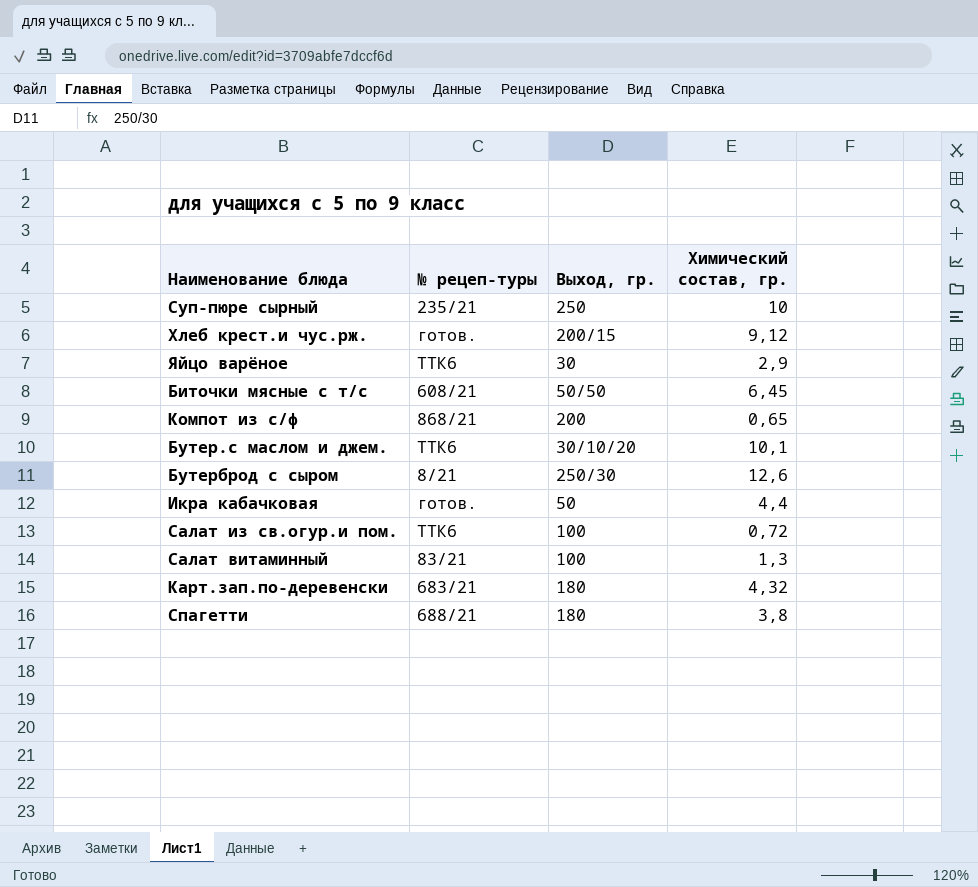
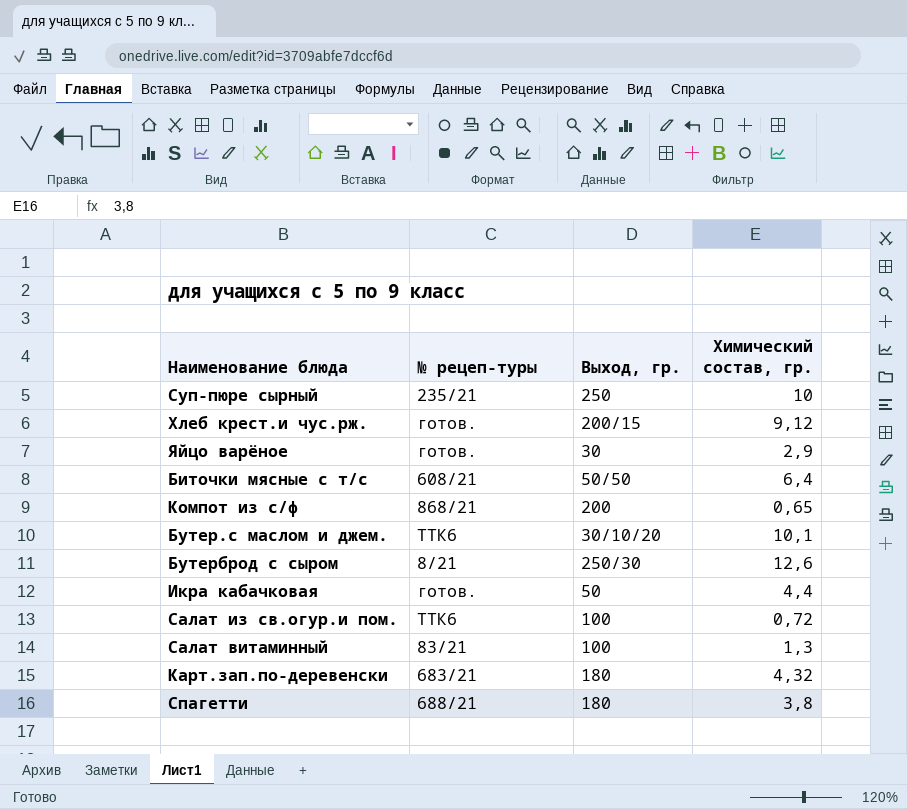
Яйцо варёное | № рецеп-туры: ТТК6 -> готов.
Биточки мясные с т/с | Химический состав, гр.: 6,45 -> 6,4

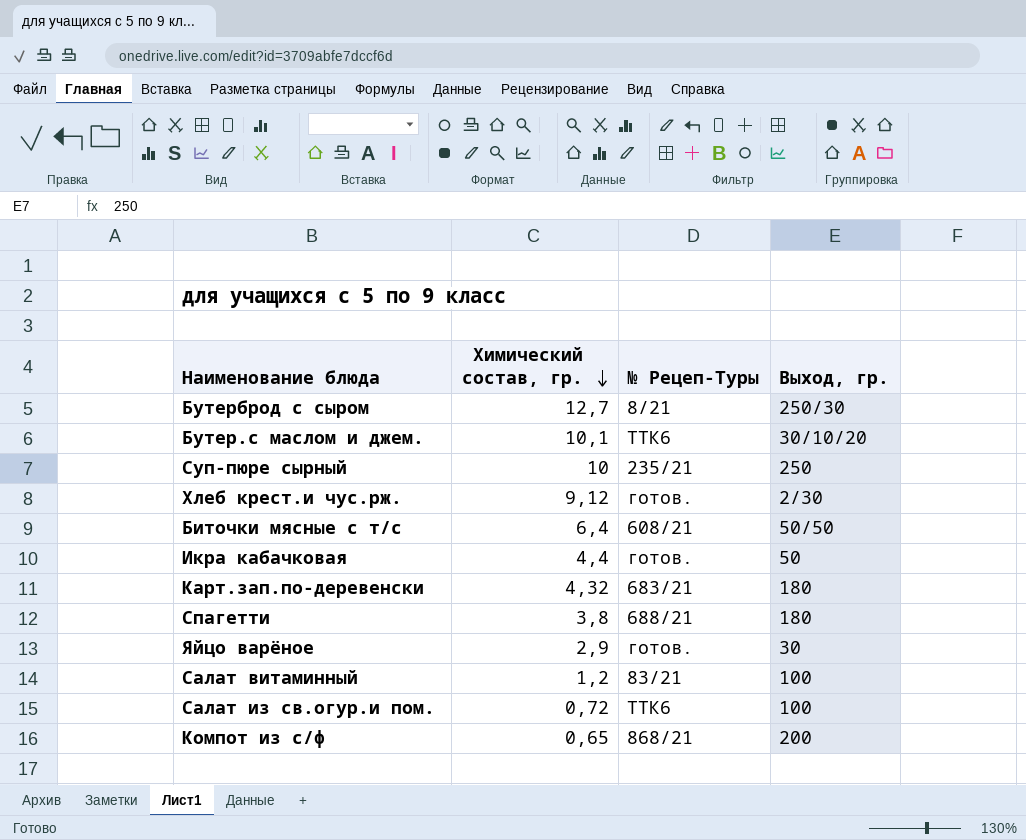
row order: none -> Химический состав, гр. descending
column Химический состав, гр. | position: 4 -> 2
column name: № рецеп-туры -> № Рецеп-Туры
Бутерброд с сыром | Химический состав, гр.: 12,6 -> 12,7
Хлеб крест.и чус.рж. | Выход, гр.: 200/15 -> 2/30
Салат витаминный | Химический состав, гр.: 1,3 -> 1,2

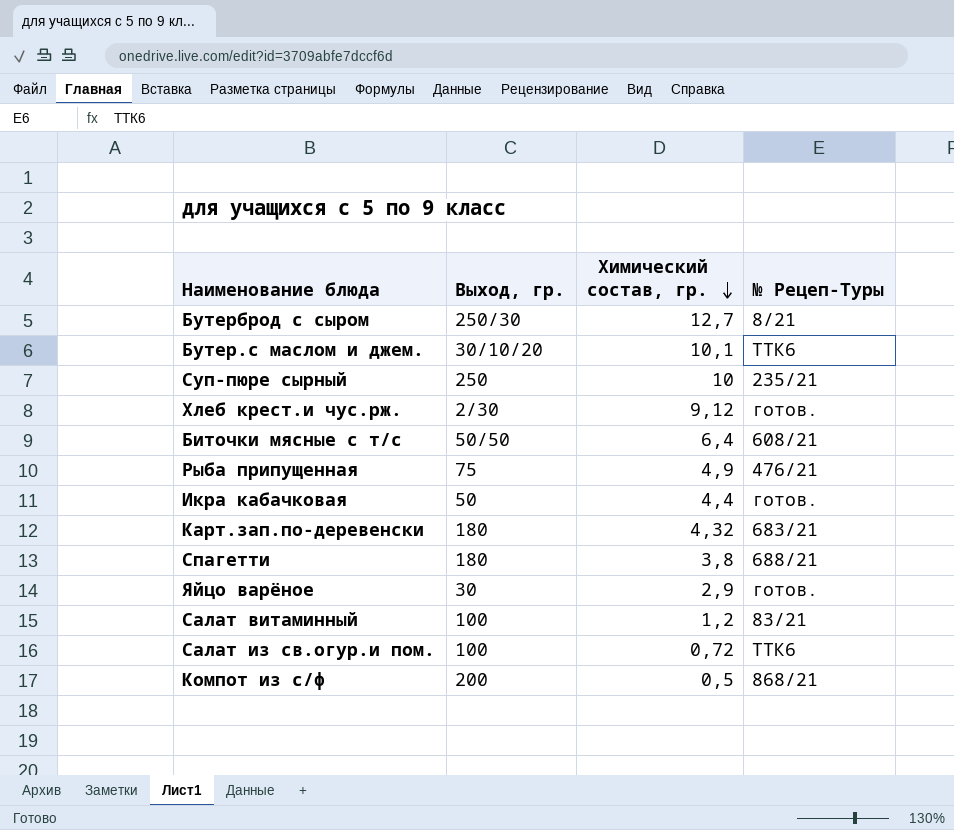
column Выход, гр. | position: 4 -> 2
row Рыба припущенная: none -> 75 | 4,9 | 476/21
Компот из с/ф | Химический состав, гр.: 0,65 -> 0,5

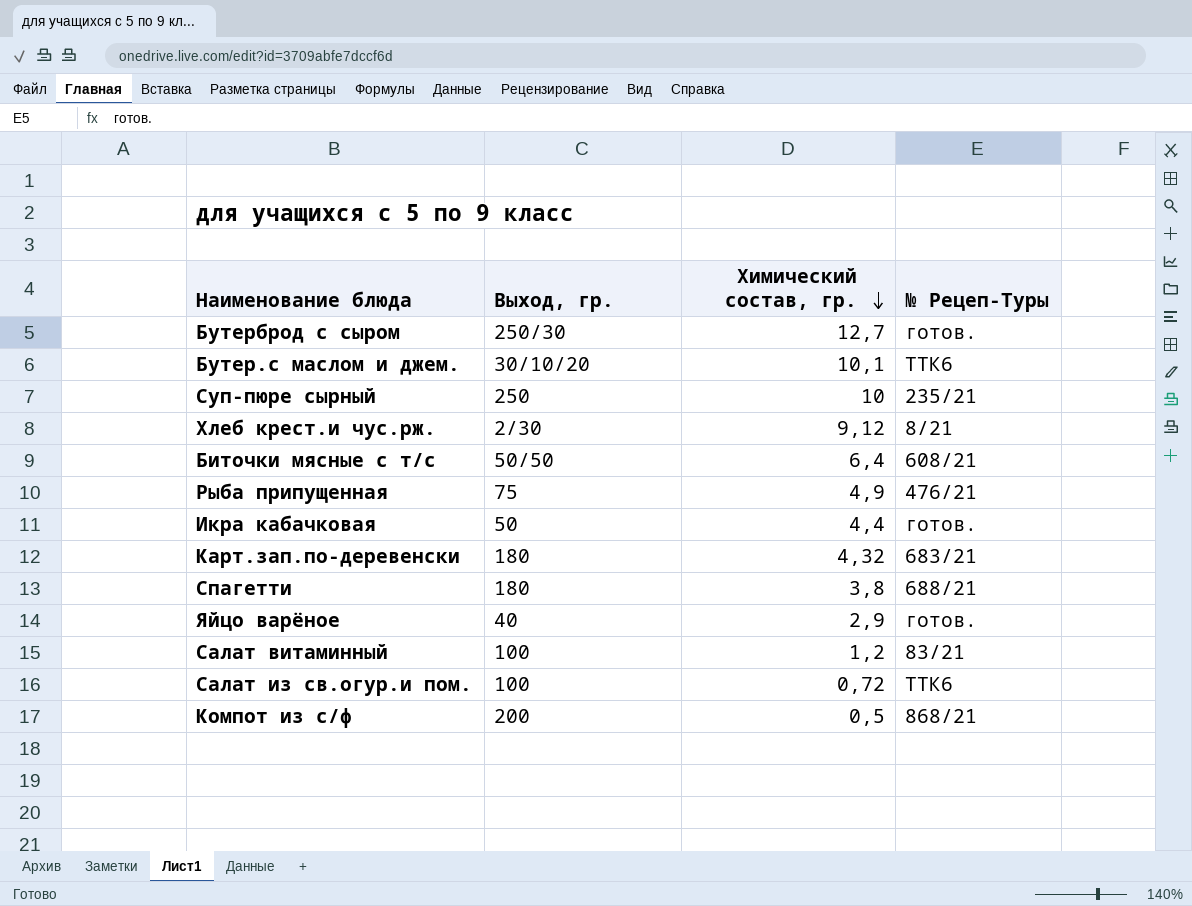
Бутерброд с сыром | № Рецеп-Туры: 8/21 -> готов.
Хлеб крест.и чус.рж. | № Рецеп-Туры: готов. -> 8/21
Яйцо варёное | Выход, гр.: 30 -> 40

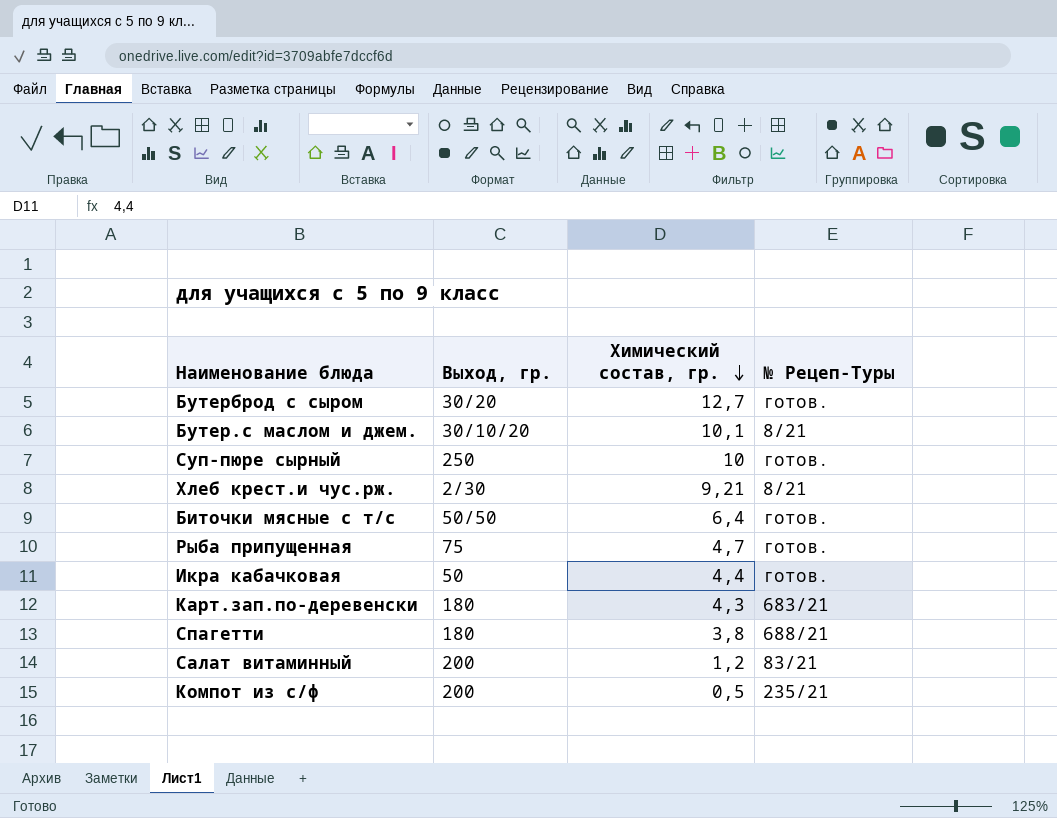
row Яйцо варёное: 40 | 2,9 | готов. -> none
row Салат из св.огур.и пом.: 100 | 0,72 | ТТК6 -> none
Бутерброд с сыром | Выход, гр.: 250/30 -> 30/20
Бутер.с маслом и джем. | № Рецеп-Туры: ТТК6 -> 8/21
Суп-пюре сырный | № Рецеп-Туры: 235/21 -> готов.
Хлеб крест.и чус.рж. | Химический состав, гр.: 9,12 -> 9,21
Биточки мясные с т/с | № Рецеп-Туры: 608/21 -> готов.
Рыба припущенная | Химический состав, гр.: 4,9 -> 4,7
Рыба припущенная | № Рецеп-Туры: 476/21 -> готов.
Карт.зап.по-деревенски | Химический состав, гр.: 4,32 -> 4,3
Салат витаминный | Выход, гр.: 100 -> 200
Компот из с/ф | № Рецеп-Туры: 868/21 -> 235/21

